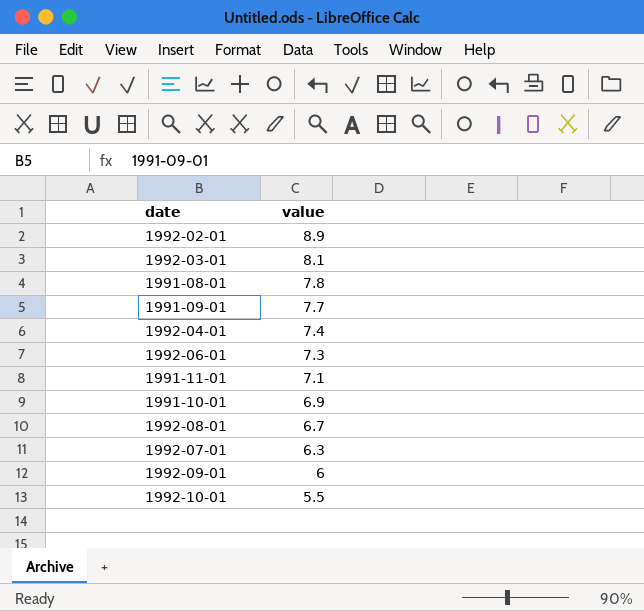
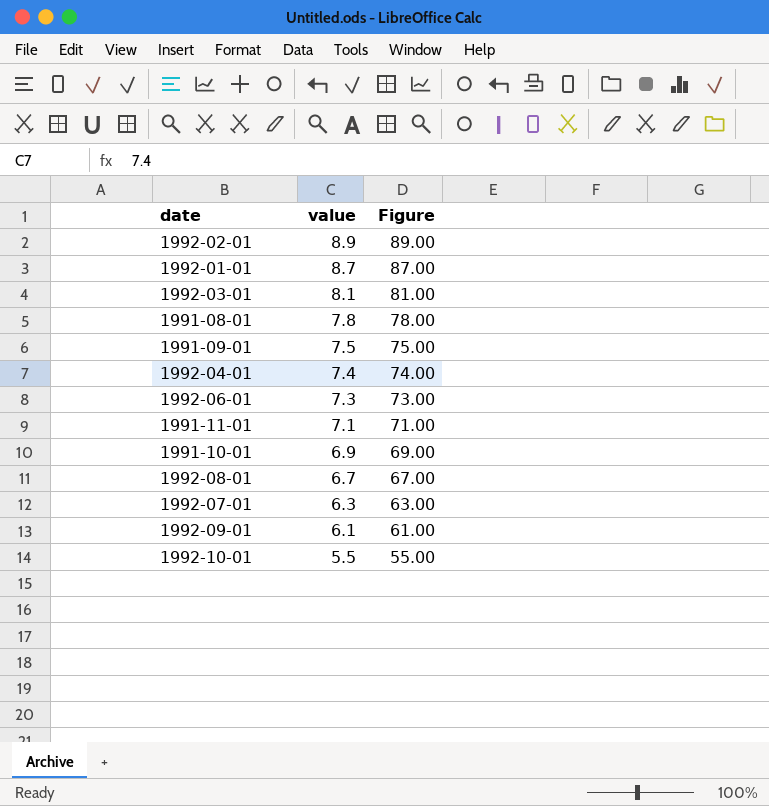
column Figure | formula: none -> [value] * 10
row 1992-01-01: none -> 8.7 | 87.00
1991-09-01 | value: 7.7 -> 7.5
1992-09-01 | value: 6 -> 6.1

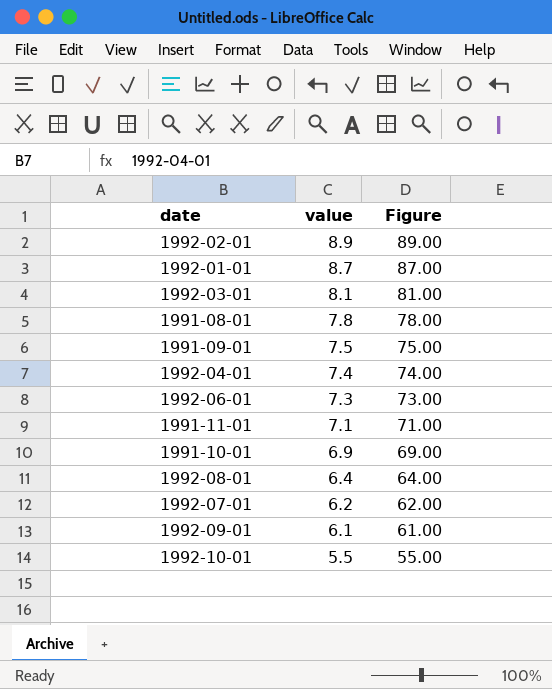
1992-08-01 | value: 6.7 -> 6.4
1992-08-01 | Figure: 67.00 -> 64.00
1992-07-01 | value: 6.3 -> 6.2
1992-07-01 | Figure: 63.00 -> 62.00

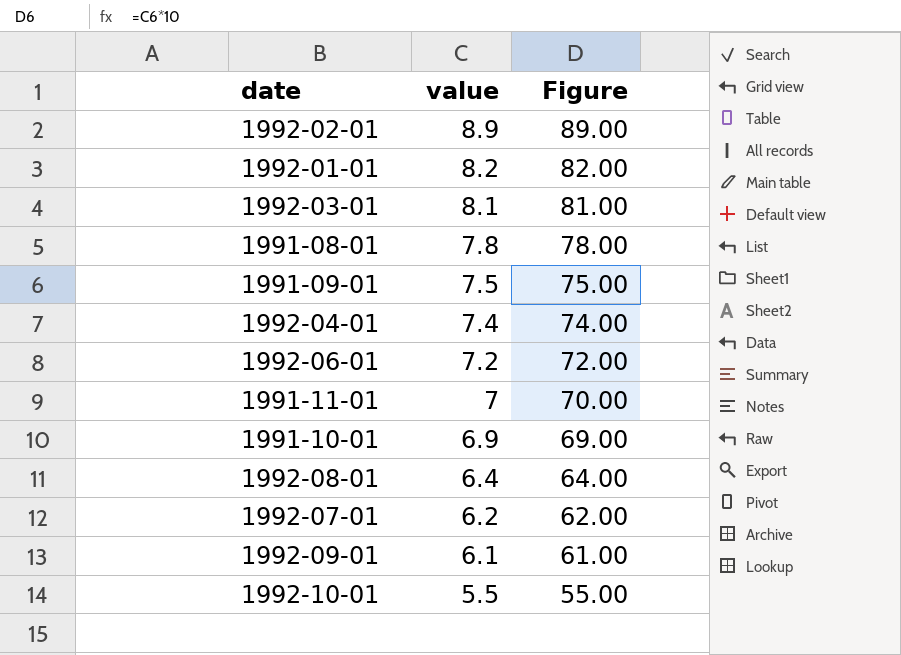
1992-01-01 | value: 8.7 -> 8.2
1992-01-01 | Figure: 87.00 -> 82.00
1992-06-01 | value: 7.3 -> 7.2
1992-06-01 | Figure: 73.00 -> 72.00
1991-11-01 | value: 7.1 -> 7
1991-11-01 | Figure: 71.00 -> 70.00

